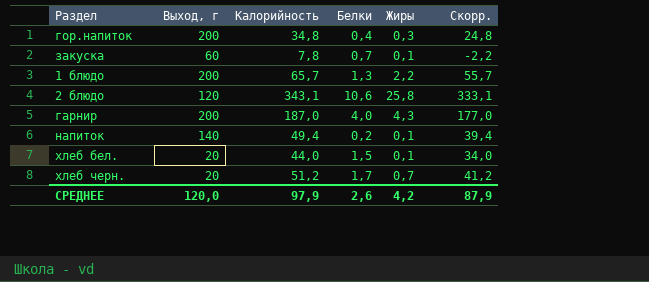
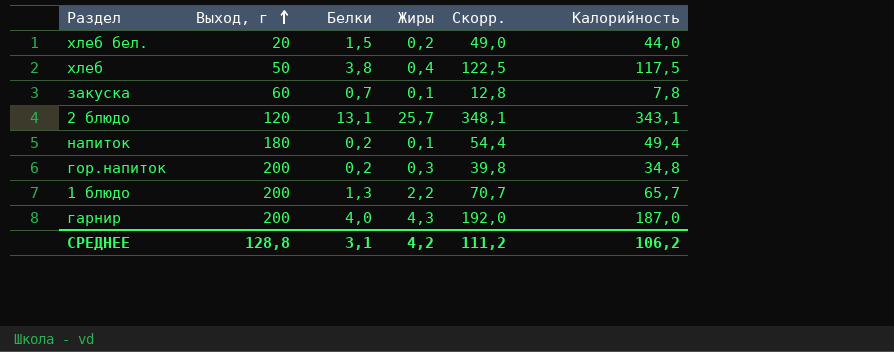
row order: none -> Выход, г ascending
column Скорр. | formula: [Калорийность] - 10 -> [Калорийность] + 5
column Калорийность | position: 3 -> 6
row хлеб черн.: 20 | 51,2 | 1,7 | 0,7 | 41,2 -> none
хлеб бел. | Жиры: 0,1 -> 0,2
row хлеб: none -> 50 | 3,8 | 0,4 | 122,5 | 117,5
2 блюдо | Белки: 10,6 -> 13,1
2 блюдо | Жиры: 25,8 -> 25,7
напиток | Выход, г: 140 -> 180
гор.напиток | Белки: 0,4 -> 0,2
СРЕДНЕЕ | Выход, г: 120,0 -> 128,8
СРЕДНЕЕ | Белки: 2,6 -> 3,1
СРЕДНЕЕ | Скорр.: 87,9 -> 111,2
СРЕДНЕЕ | Калорийность: 97,9 -> 106,2

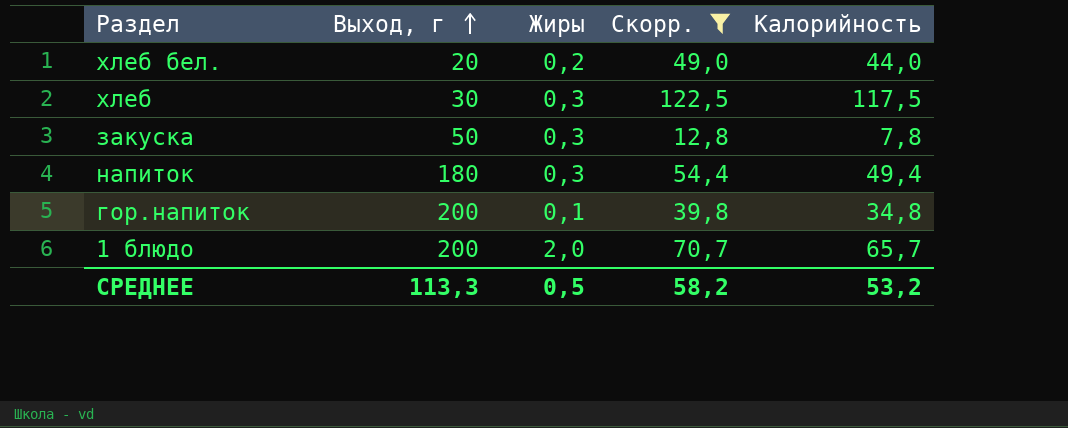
filter: none -> Скорр. <= 122,5
column Белки | position: 3 -> none
хлеб | Выход, г: 50 -> 30
хлеб | Жиры: 0,4 -> 0,3
закуска | Выход, г: 60 -> 50
закуска | Жиры: 0,1 -> 0,3
напиток | Жиры: 0,1 -> 0,3
гор.напиток | Жиры: 0,3 -> 0,1
1 блюдо | Жиры: 2,2 -> 2,0
СРЕДНЕЕ | Выход, г: 128,8 -> 113,3
СРЕДНЕЕ | Жиры: 4,2 -> 0,5
СРЕДНЕЕ | Скорр.: 111,2 -> 58,2
СРЕДНЕЕ | Калорийность: 106,2 -> 53,2

